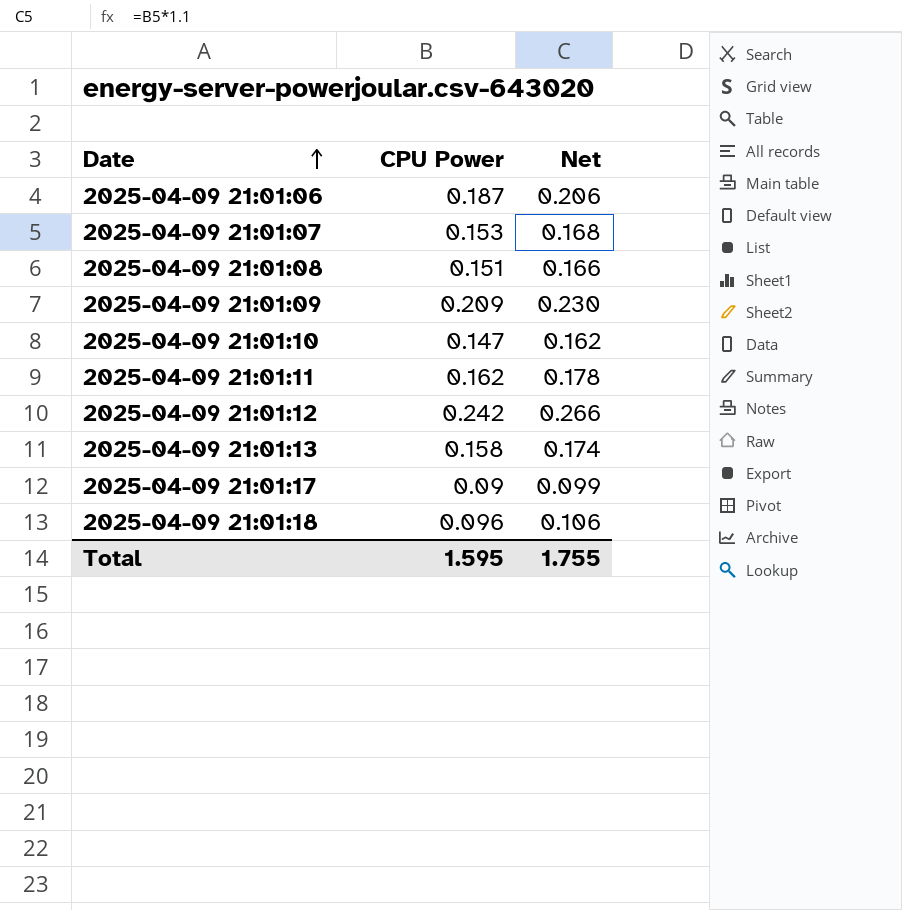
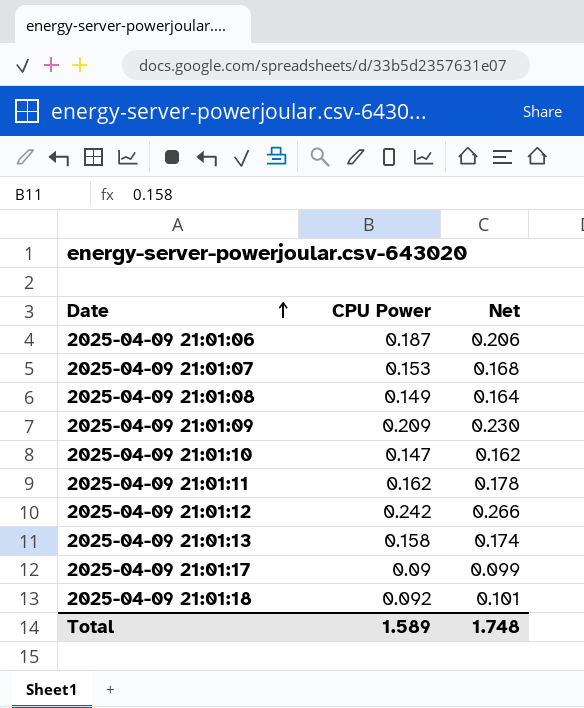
2025-04-09 21:01:08 | CPU Power: 0.151 -> 0.149
2025-04-09 21:01:08 | Net: 0.166 -> 0.164
2025-04-09 21:01:18 | CPU Power: 0.096 -> 0.092
2025-04-09 21:01:18 | Net: 0.106 -> 0.101
Total | CPU Power: 1.595 -> 1.589
Total | Net: 1.755 -> 1.748

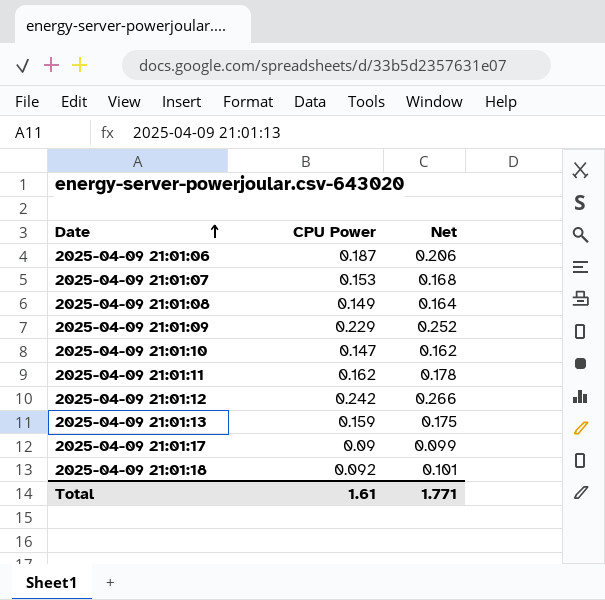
2025-04-09 21:01:09 | CPU Power: 0.209 -> 0.229
2025-04-09 21:01:09 | Net: 0.230 -> 0.252
2025-04-09 21:01:13 | CPU Power: 0.158 -> 0.159
2025-04-09 21:01:13 | Net: 0.174 -> 0.175
Total | CPU Power: 1.589 -> 1.61
Total | Net: 1.748 -> 1.771

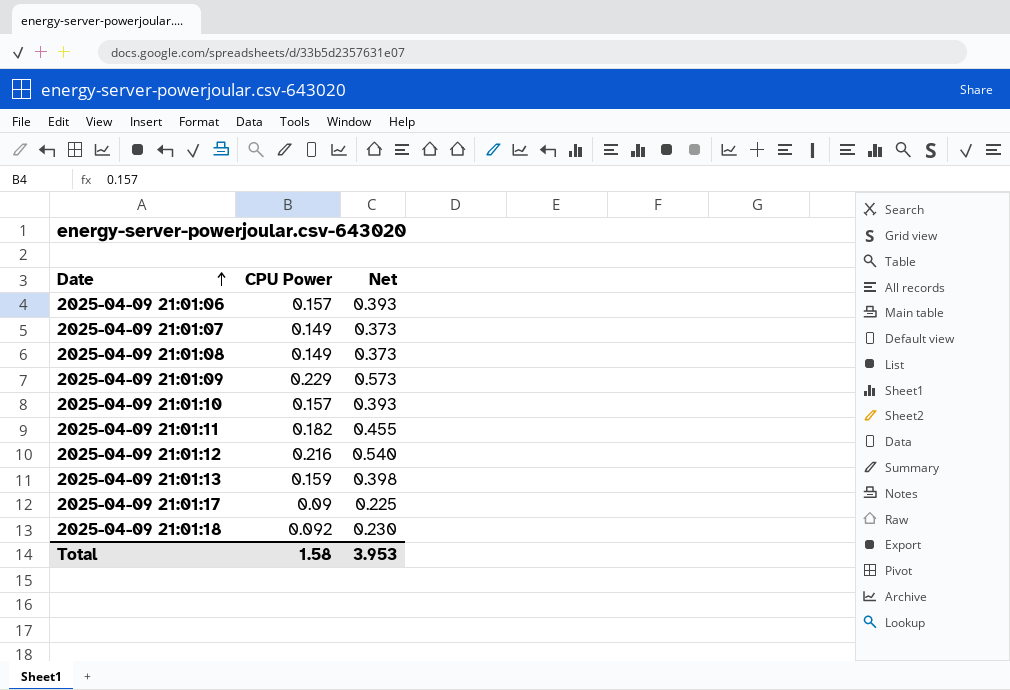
column Net | formula: [CPU Power] * 1.1 -> [CPU Power] * 2.5
2025-04-09 21:01:06 | CPU Power: 0.187 -> 0.157
2025-04-09 21:01:07 | CPU Power: 0.153 -> 0.149
2025-04-09 21:01:10 | CPU Power: 0.147 -> 0.157
2025-04-09 21:01:11 | CPU Power: 0.162 -> 0.182
2025-04-09 21:01:12 | CPU Power: 0.242 -> 0.216
Total | CPU Power: 1.61 -> 1.58
Total | Net: 1.771 -> 3.953

